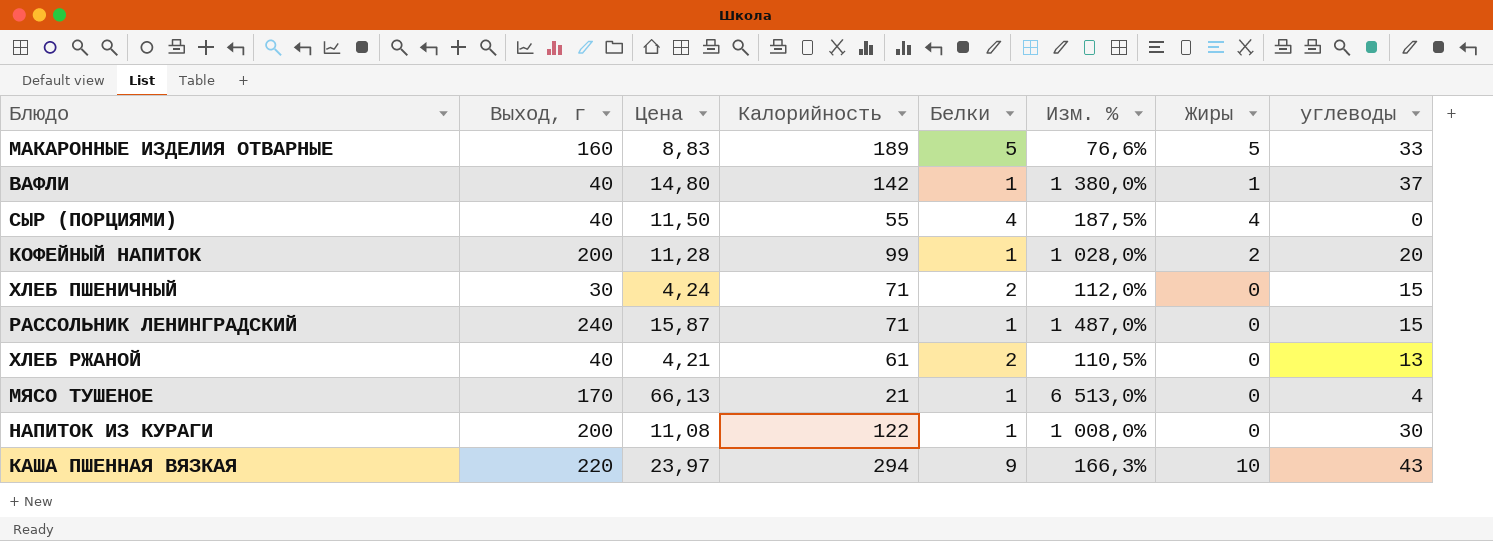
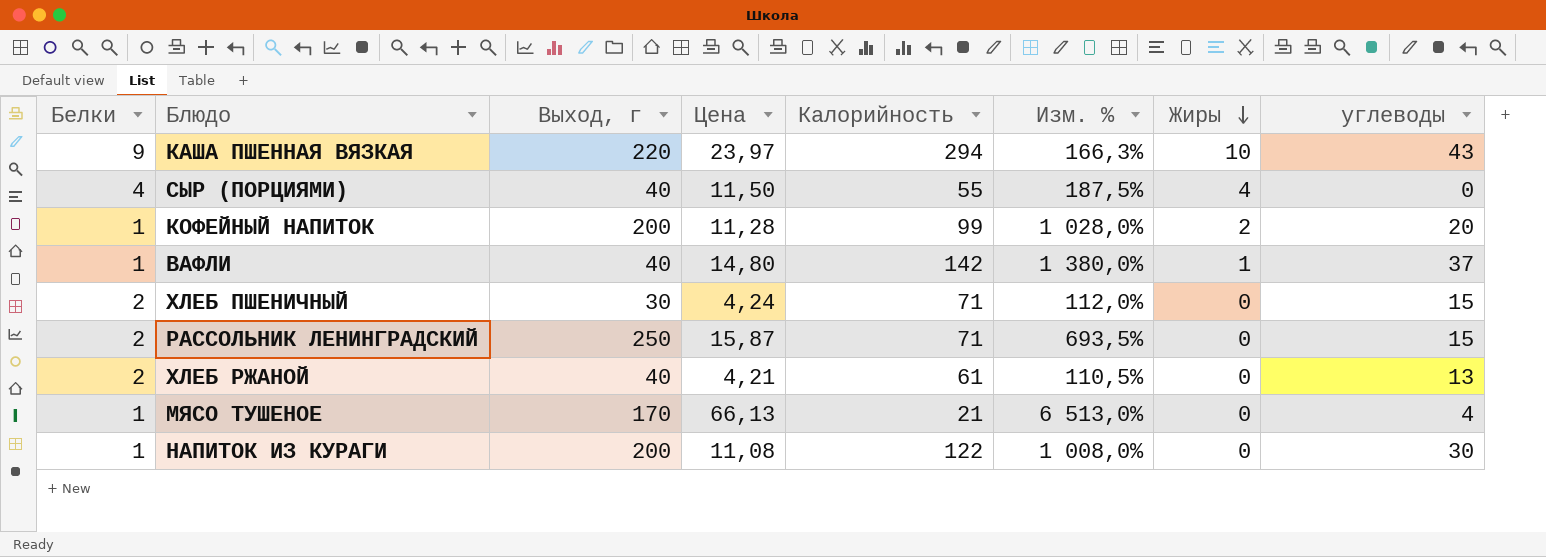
row order: none -> Жиры descending
column Белки | position: 5 -> 1
row МАКАРОННЫЕ ИЗДЕЛИЯ ОТВАРНЫЕ: 160 | 8,83 | 189 | 5 | 76,6% | 5 | 33 -> none
РАССОЛЬНИК ЛЕНИНГРАДСКИЙ | Белки: 1 -> 2
РАССОЛЬНИК ЛЕНИНГРАДСКИЙ | Выход, г: 240 -> 250
РАССОЛЬНИК ЛЕНИНГРАДСКИЙ | Изм. %: 1 487,0% -> 693,5%

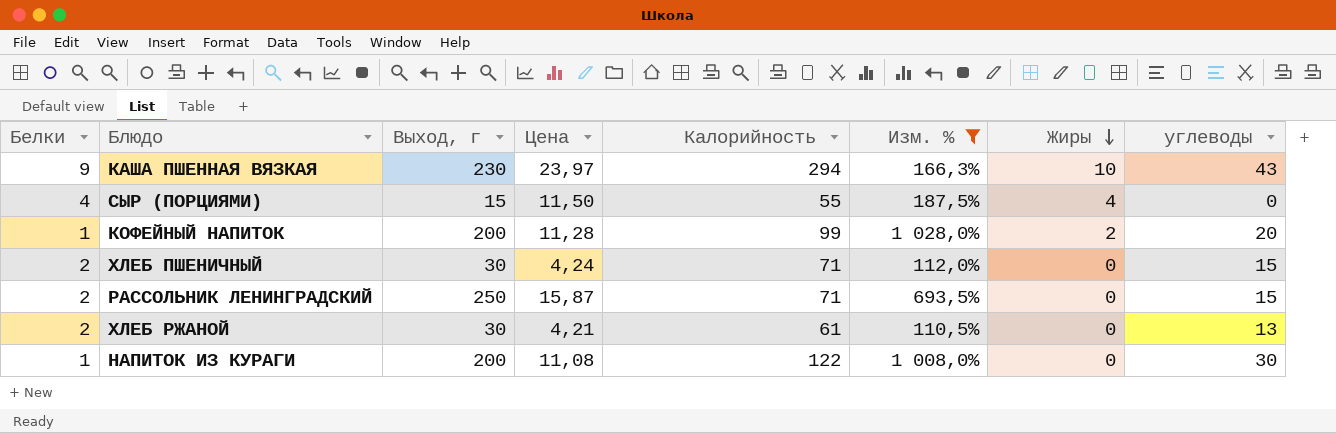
filter: none -> Изм. % <= 1 028,0%
КАША ПШЕННАЯ ВЯЗКАЯ | Выход, г: 220 -> 230
СЫР (ПОРЦИЯМИ) | Выход, г: 40 -> 15
ХЛЕБ РЖАНОЙ | Выход, г: 40 -> 30

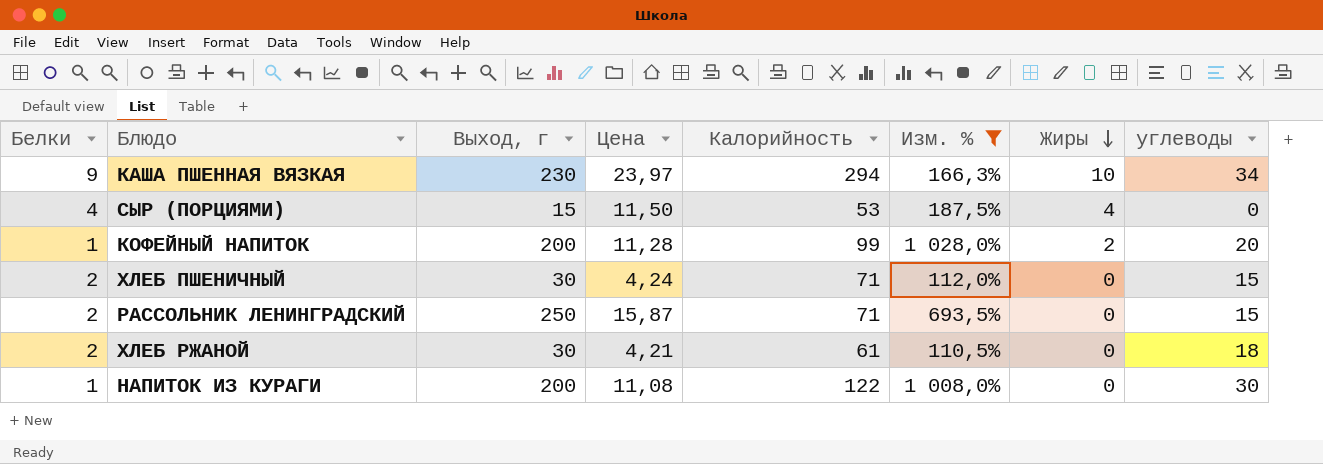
КАША ПШЕННАЯ ВЯЗКАЯ | углеводы: 43 -> 34
СЫР (ПОРЦИЯМИ) | Калорийность: 55 -> 53
ХЛЕБ РЖАНОЙ | углеводы: 13 -> 18

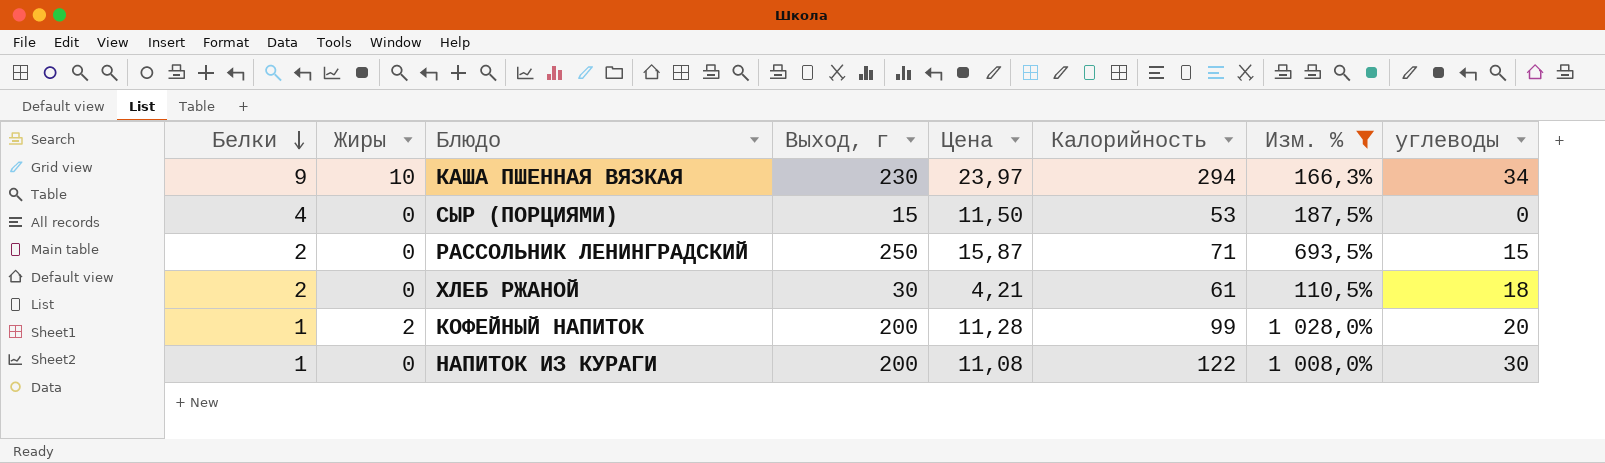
row order: Жиры descending -> Белки descending
column Жиры | position: 7 -> 2
row ХЛЕБ ПШЕНИЧНЫЙ: 2 | 30 | 4,24 | 71 | 112,0% | 0 | 15 -> none
СЫР (ПОРЦИЯМИ) | Жиры: 4 -> 0

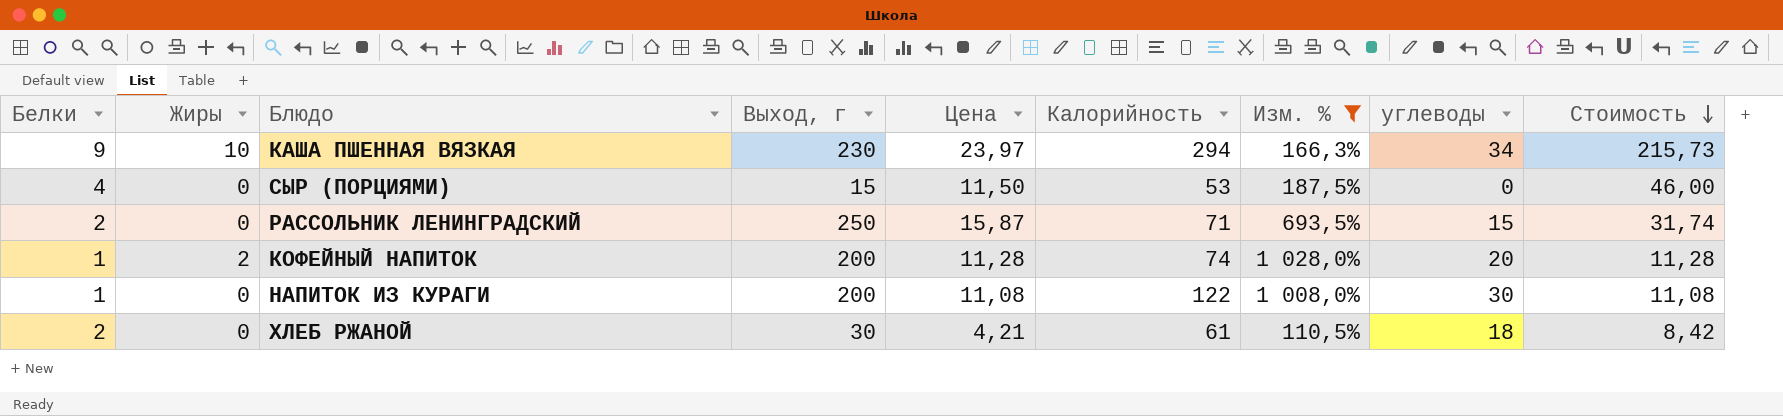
row order: Белки descending -> Стоимость descending
column Стоимость | formula: none -> [Белки] * [Цена]
КОФЕЙНЫЙ НАПИТОК | Калорийность: 99 -> 74

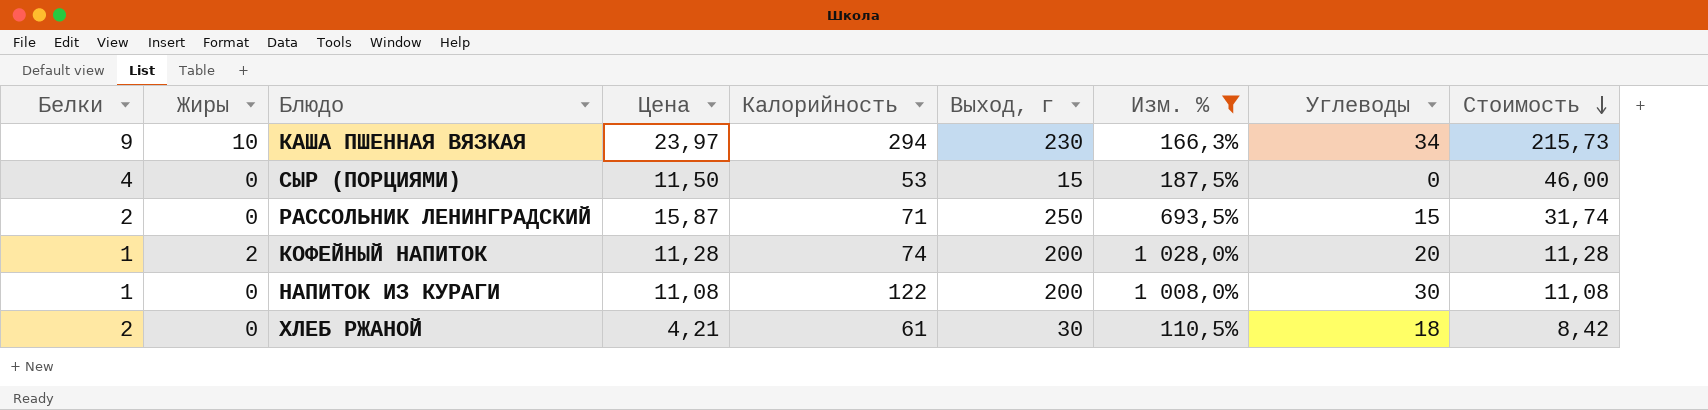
column Выход, г | position: 4 -> 6
column name: углеводы -> Углеводы

